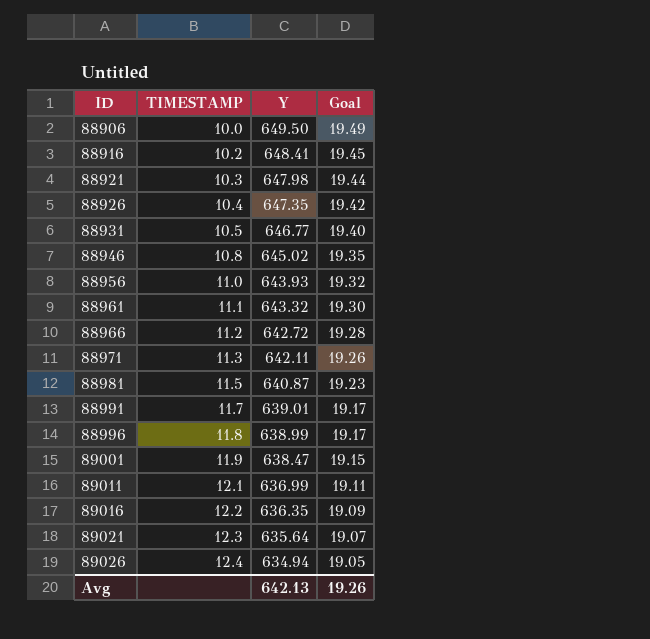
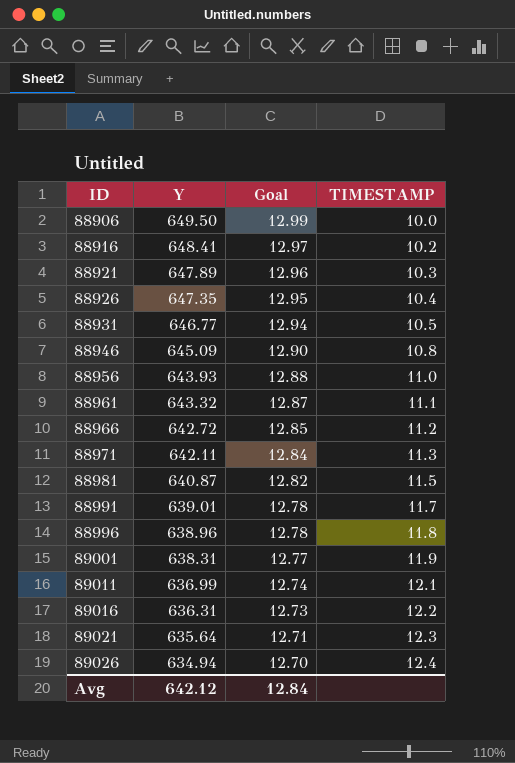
column Goal | formula: [Y] * 0.03 -> [Y] * 0.02
column TIMESTAMP | position: 2 -> 4
88921 | Y: 647.98 -> 647.89
88946 | Y: 645.02 -> 645.09
88996 | Y: 638.99 -> 638.96
89001 | Y: 638.47 -> 638.31
89016 | Y: 636.35 -> 636.31
Avg | Y: 642.13 -> 642.12
Avg | Goal: 19.26 -> 12.84

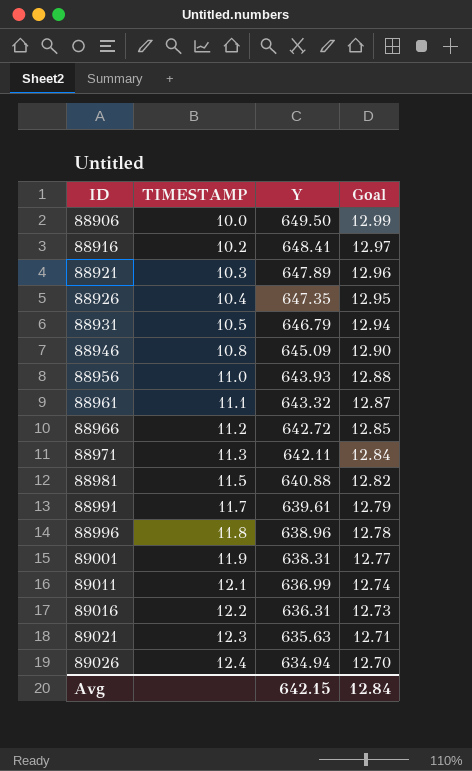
column TIMESTAMP | position: 4 -> 2
88931 | Y: 646.77 -> 646.79
88981 | Y: 640.87 -> 640.88
88991 | Y: 639.01 -> 639.61
88991 | Goal: 12.78 -> 12.79
89021 | Y: 635.64 -> 635.63
Avg | Y: 642.12 -> 642.15

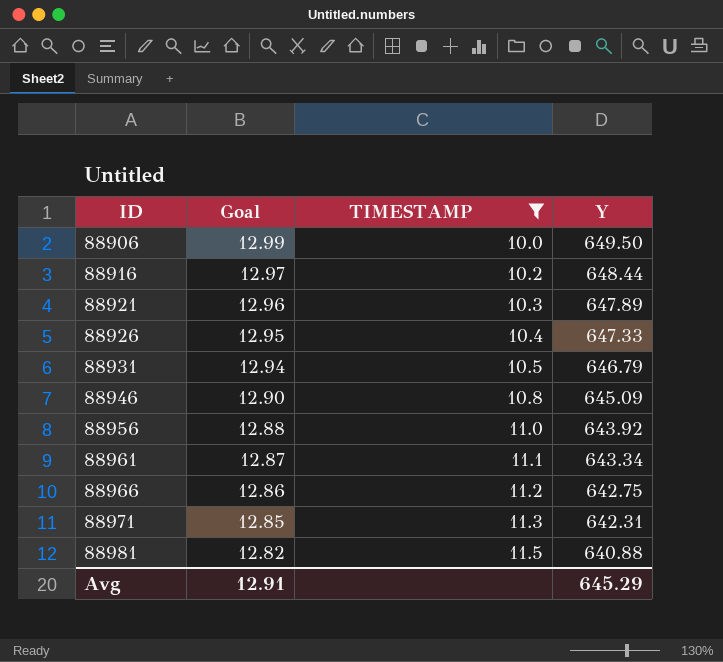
filter: none -> TIMESTAMP <= 11.5
column Goal | position: 4 -> 2
88916 | Y: 648.41 -> 648.44
88926 | Y: 647.35 -> 647.33
88956 | Y: 643.93 -> 643.92
88961 | Y: 643.32 -> 643.34
88966 | Goal: 12.85 -> 12.86
88966 | Y: 642.72 -> 642.75
88971 | Goal: 12.84 -> 12.85
88971 | Y: 642.11 -> 642.31
Avg | Goal: 12.84 -> 12.91
Avg | Y: 642.15 -> 645.29

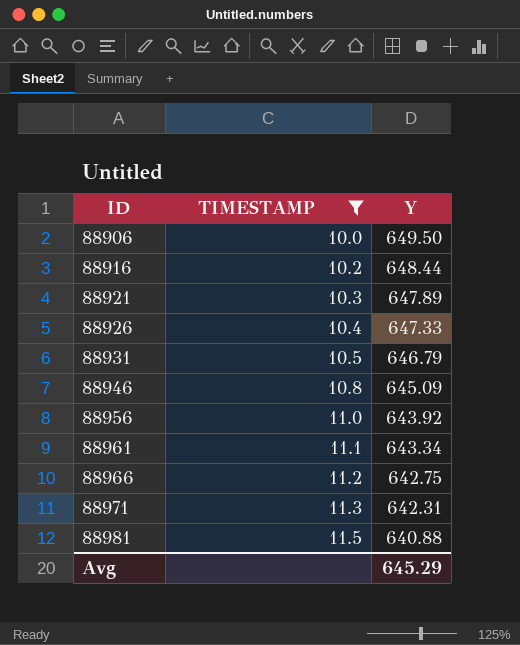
column Goal | formula: [Y] * 0.02 -> none

